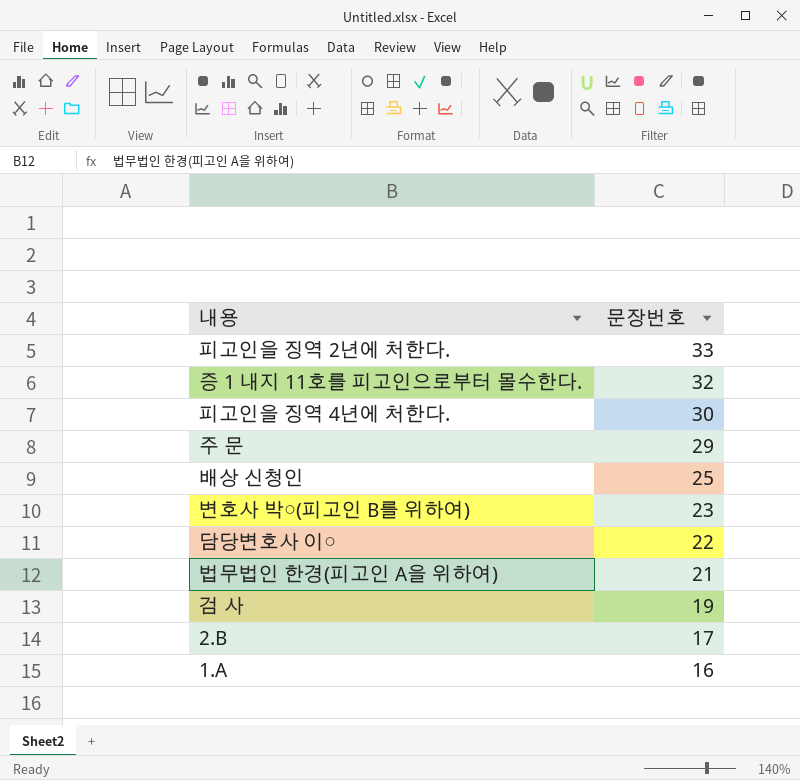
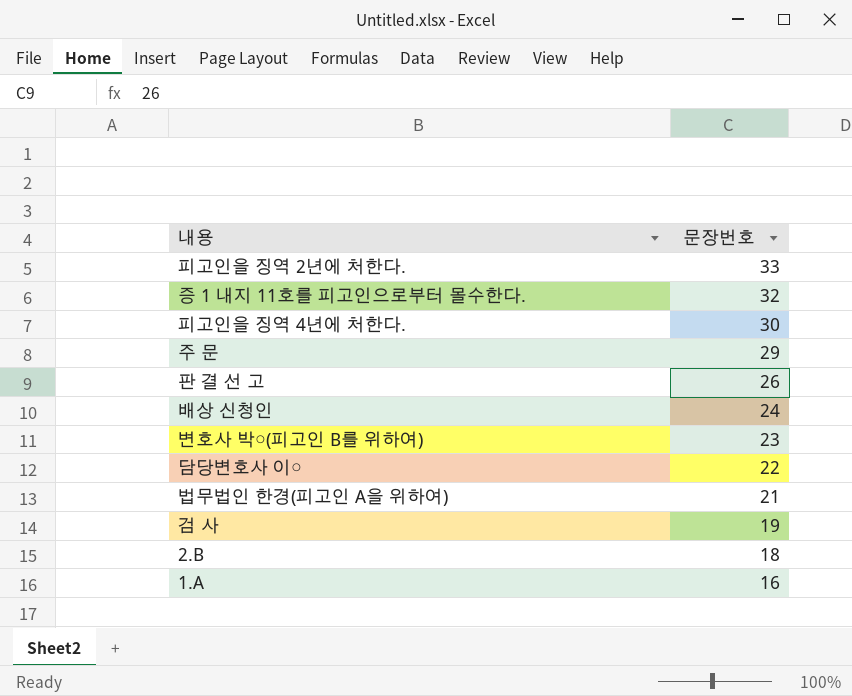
row 판 결 선 고: none -> 26
배상 신청인 | 문장번호: 25 -> 24
2.B | 문장번호: 17 -> 18

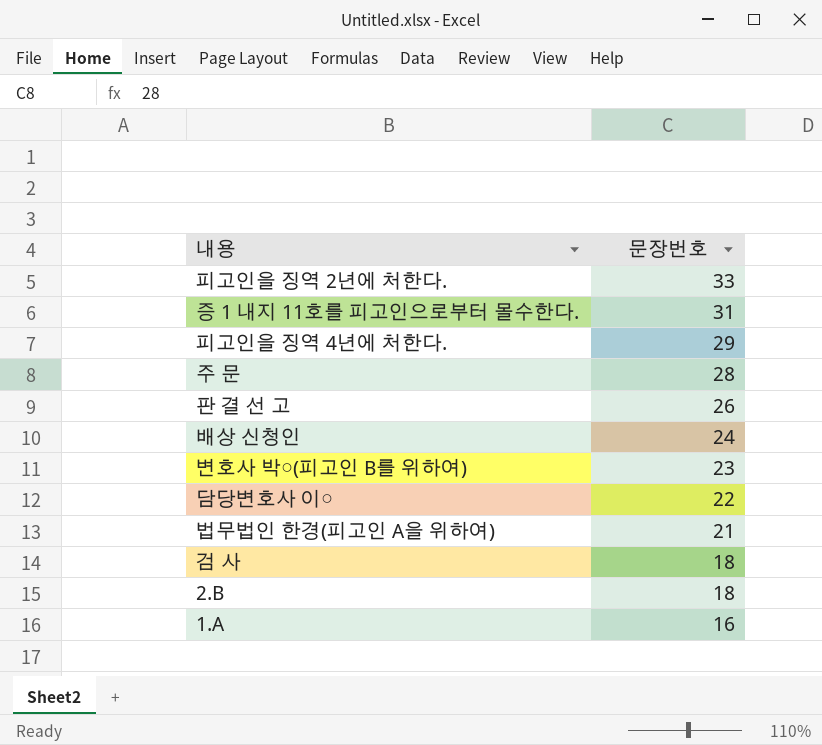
증 1 내지 11호를 피고인으로부터 몰수한다. | 문장번호: 32 -> 31
피고인을 징역 4년에 처한다. | 문장번호: 30 -> 29
주 문 | 문장번호: 29 -> 28
검 사 | 문장번호: 19 -> 18

